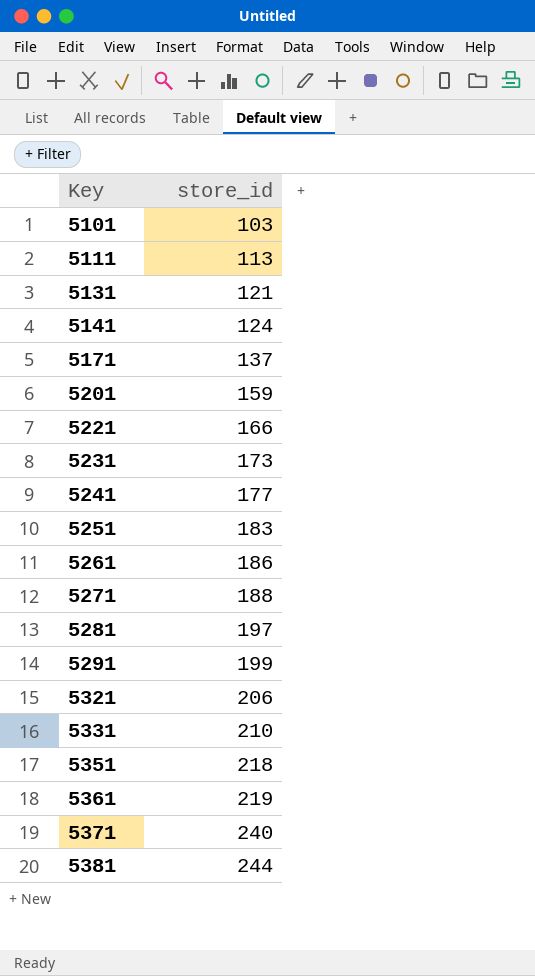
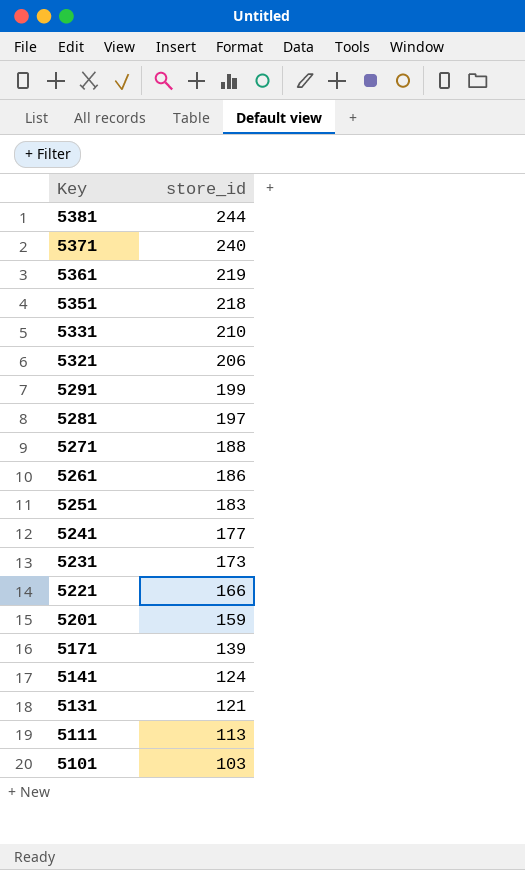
row order: Key ascending -> Key descending
5171 | store_id: 137 -> 139

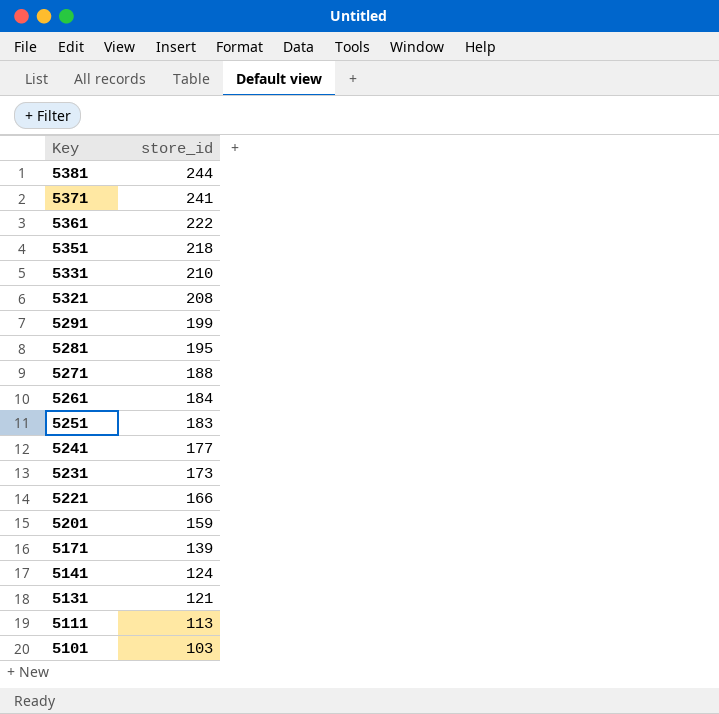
5371 | store_id: 240 -> 241
5361 | store_id: 219 -> 222
5321 | store_id: 206 -> 208
5281 | store_id: 197 -> 195
5261 | store_id: 186 -> 184

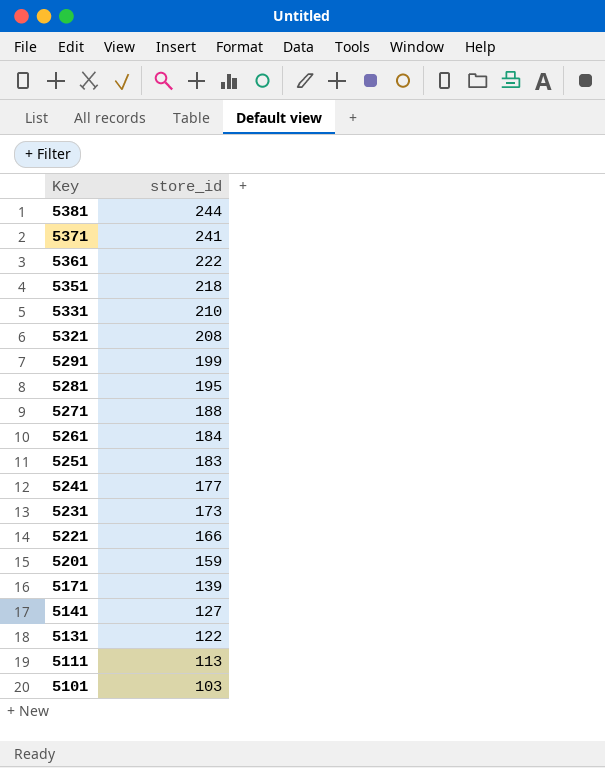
5141 | store_id: 124 -> 127
5131 | store_id: 121 -> 122

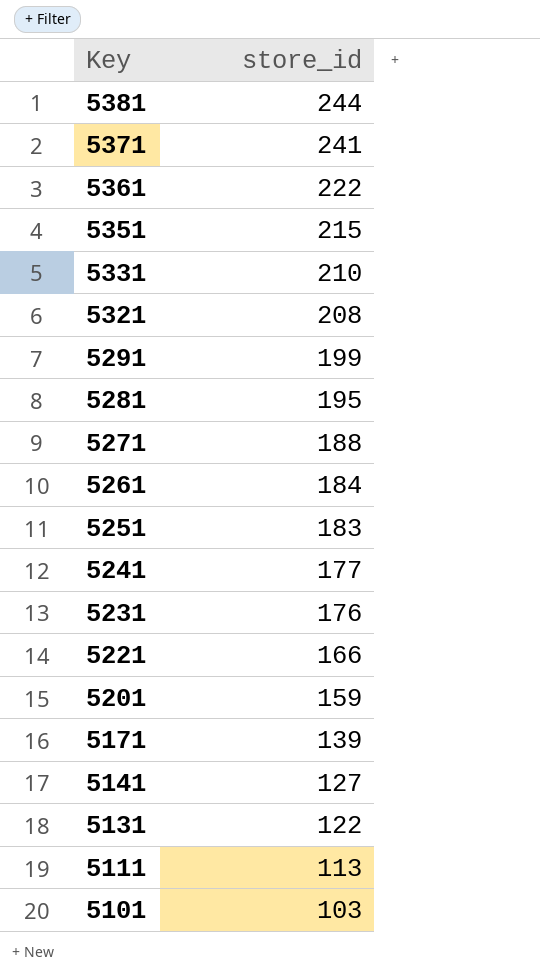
5351 | store_id: 218 -> 215
5231 | store_id: 173 -> 176

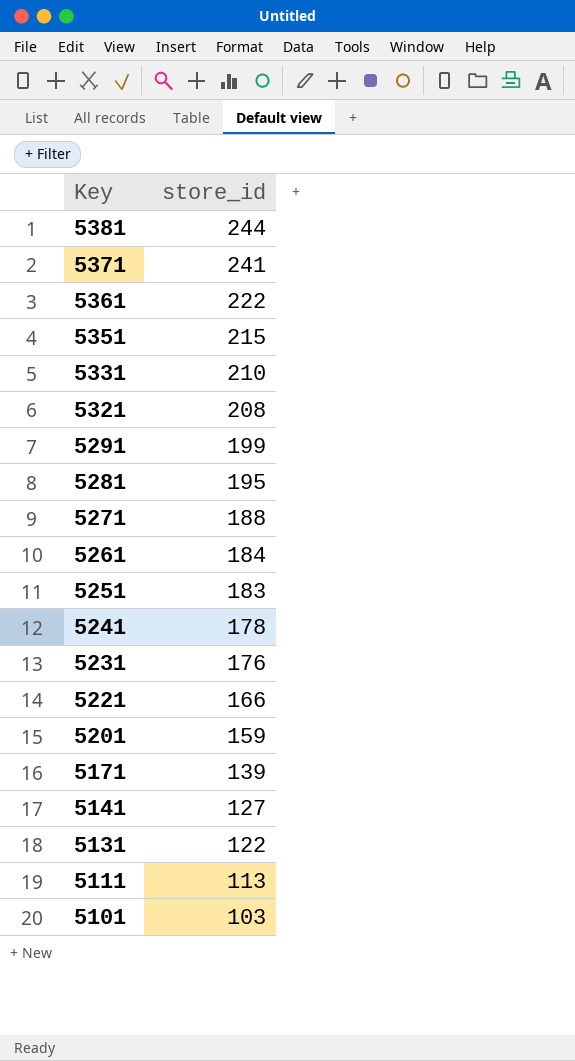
5241 | store_id: 177 -> 178

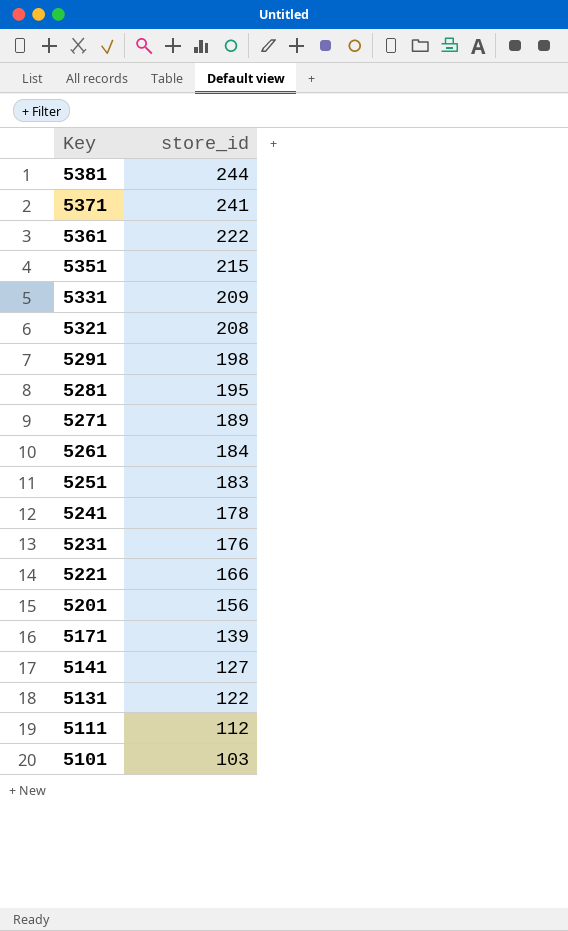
5331 | store_id: 210 -> 209
5291 | store_id: 199 -> 198
5271 | store_id: 188 -> 189
5201 | store_id: 159 -> 156
5111 | store_id: 113 -> 112

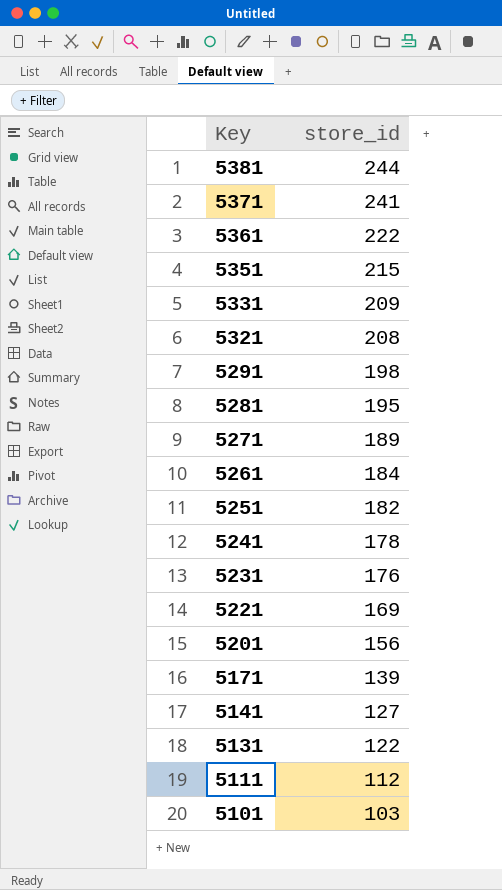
5251 | store_id: 183 -> 182
5221 | store_id: 166 -> 169

